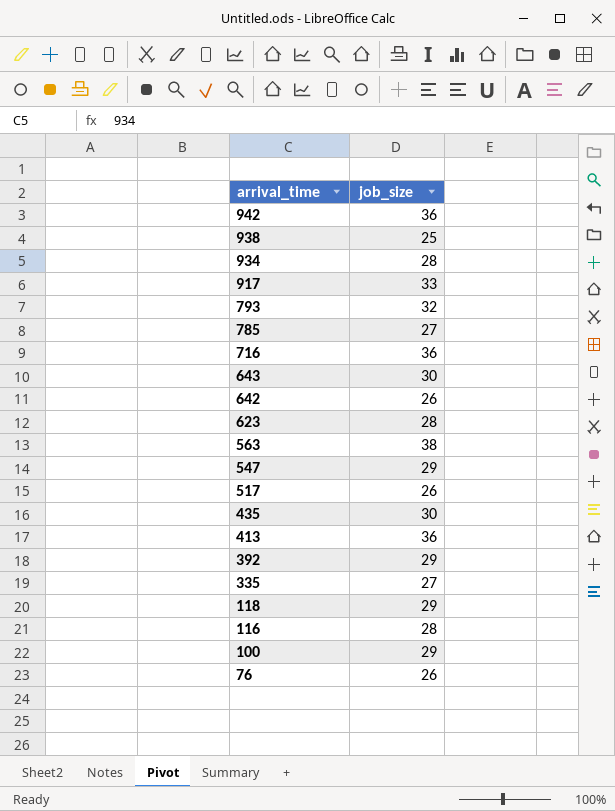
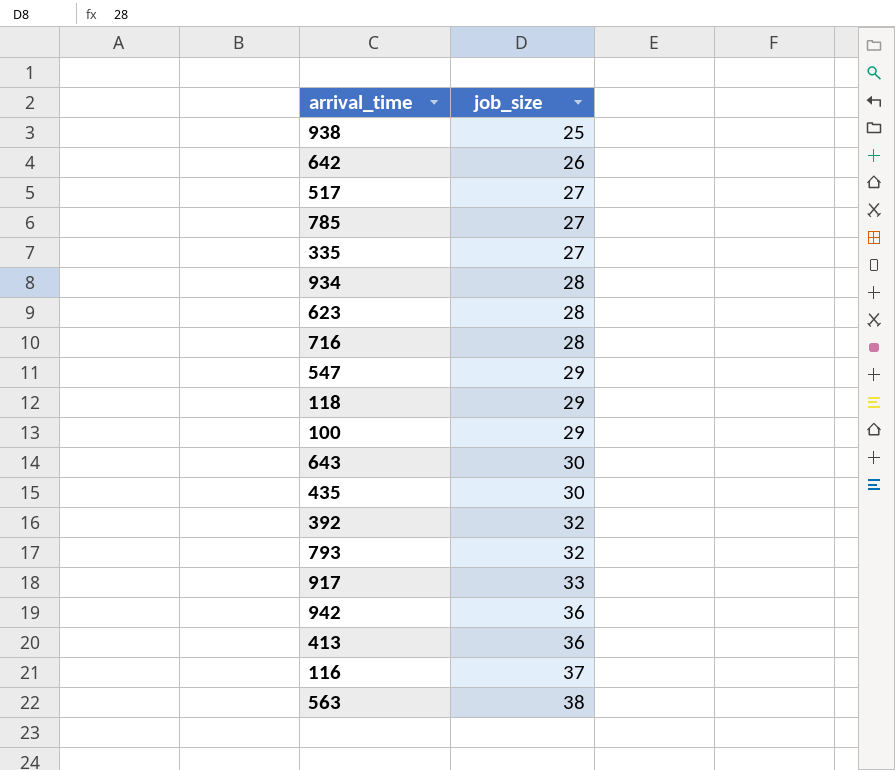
row order: arrival_time descending -> job_size ascending
row 76: 26 -> none
517 | job_size: 26 -> 27
716 | job_size: 36 -> 28
392 | job_size: 29 -> 32
116 | job_size: 28 -> 37

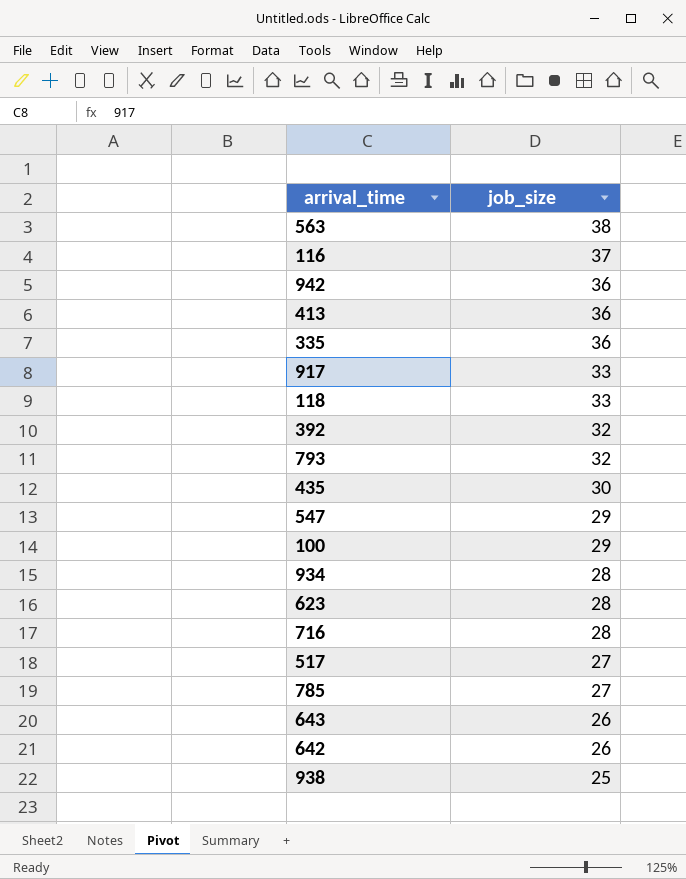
row order: job_size ascending -> job_size descending
335 | job_size: 27 -> 36
118 | job_size: 29 -> 33
643 | job_size: 30 -> 26

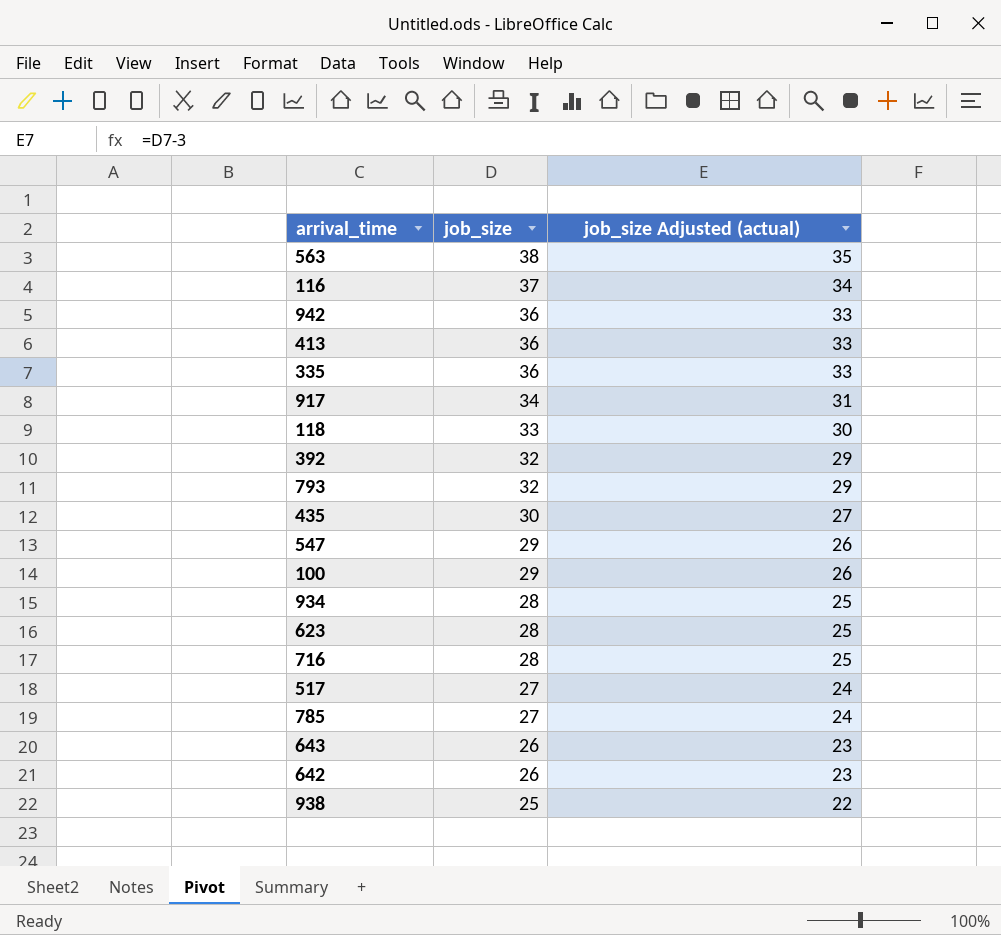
column job_size Adjusted (actual) | formula: none -> [job_size] - 3
917 | job_size: 33 -> 34

